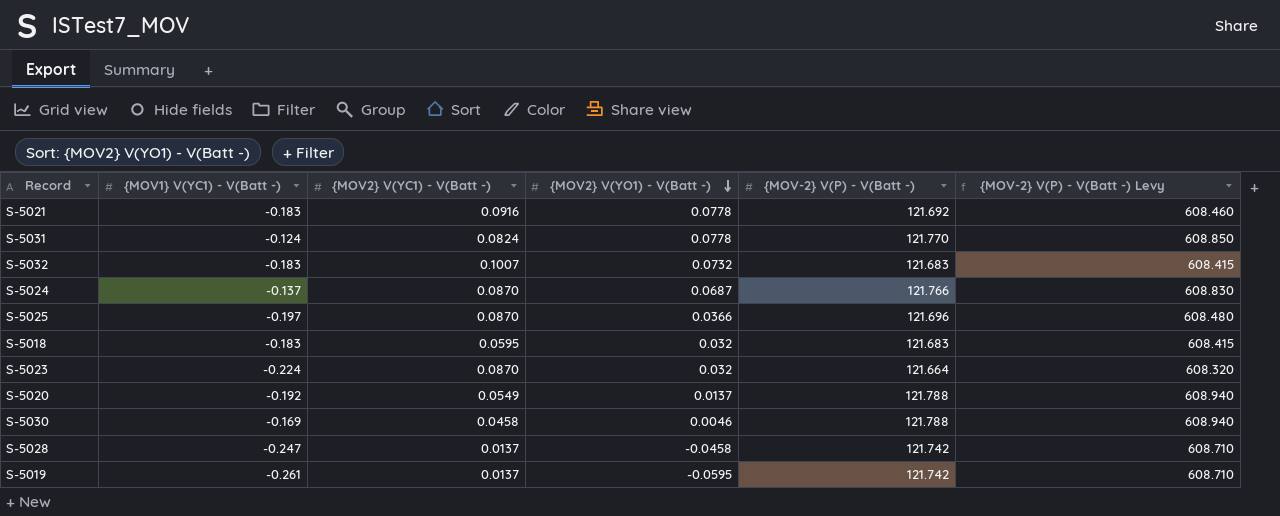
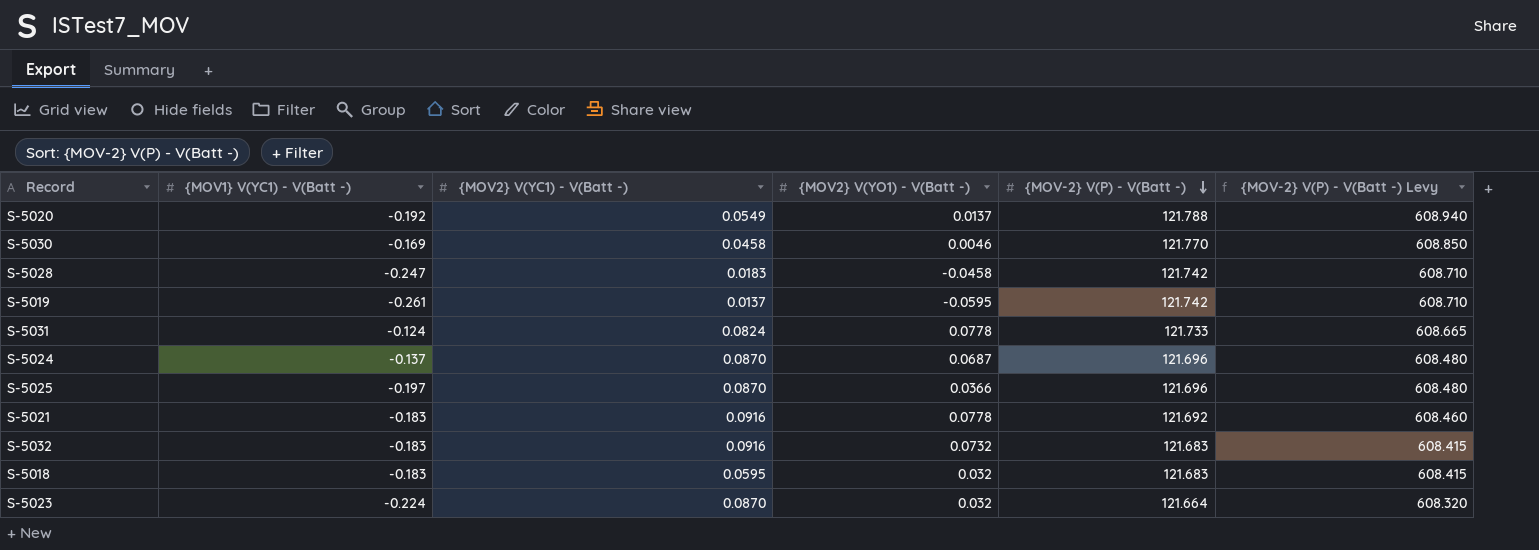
row order: {MOV2} V(YO1) - V(Batt -) descending -> {MOV-2} V(P) - V(Batt -) descending
S-5030 | {MOV-2} V(P) - V(Batt -): 121.788 -> 121.770
S-5030 | {MOV-2} V(P) - V(Batt -) Levy: 608.940 -> 608.850
S-5028 | {MOV2} V(YC1) - V(Batt -): 0.0137 -> 0.0183
S-5031 | {MOV-2} V(P) - V(Batt -): 121.770 -> 121.733
S-5031 | {MOV-2} V(P) - V(Batt -) Levy: 608.850 -> 608.665
S-5024 | {MOV-2} V(P) - V(Batt -): 121.766 -> 121.696
S-5024 | {MOV-2} V(P) - V(Batt -) Levy: 608.830 -> 608.480
S-5032 | {MOV2} V(YC1) - V(Batt -): 0.1007 -> 0.0916

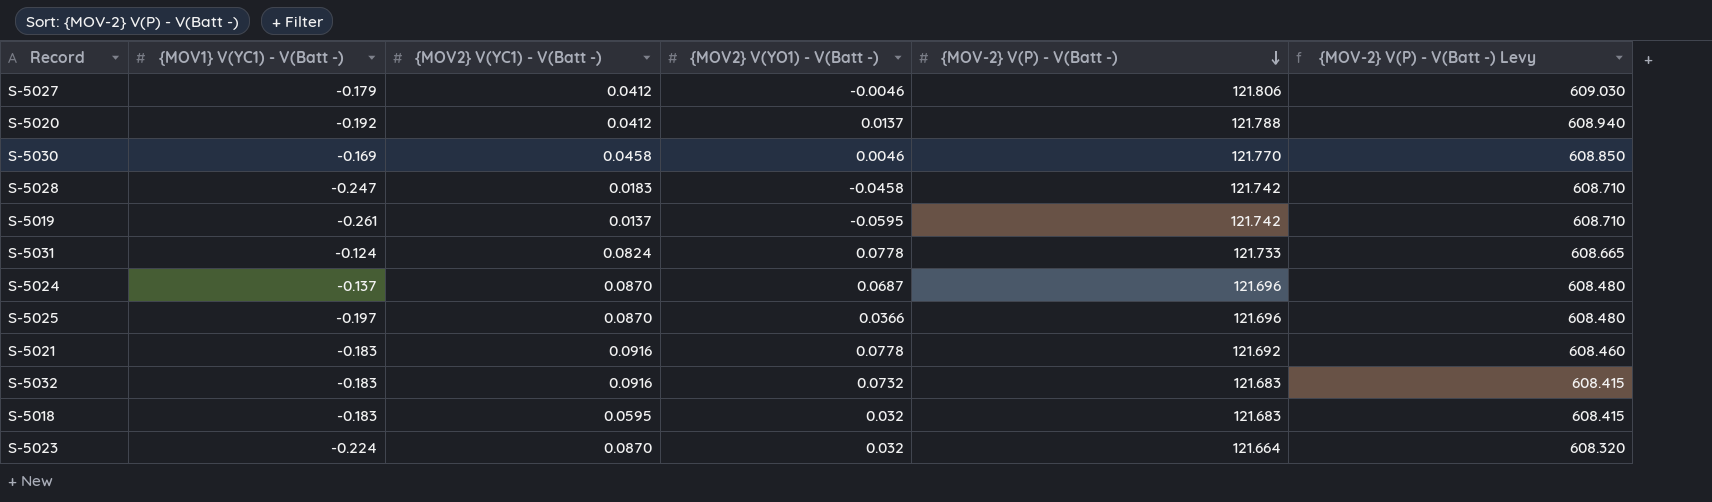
row S-5027: none -> -0.179 | 0.0412 | -0.0046 | 121.806 | 609.030
S-5020 | {MOV2} V(YC1) - V(Batt -): 0.0549 -> 0.0412

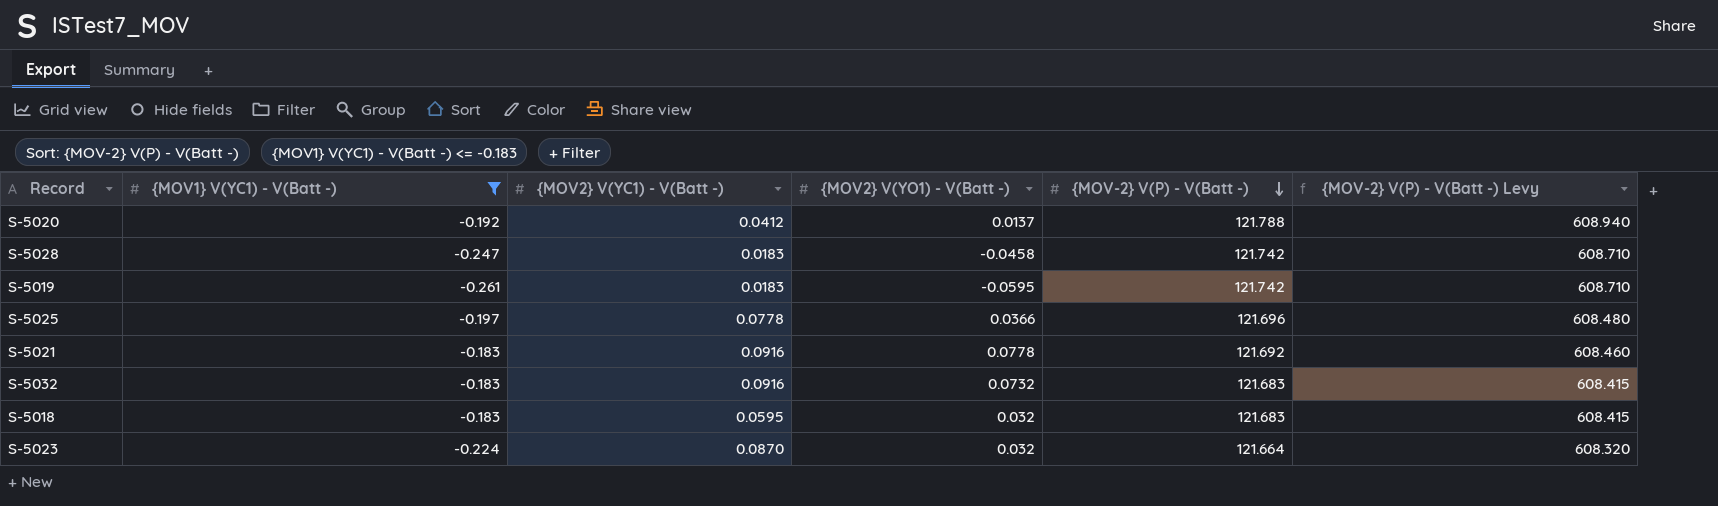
filter: none -> {MOV1} V(YC1) - V(Batt -) <= -0.183
S-5019 | {MOV2} V(YC1) - V(Batt -): 0.0137 -> 0.0183
S-5025 | {MOV2} V(YC1) - V(Batt -): 0.0870 -> 0.0778

